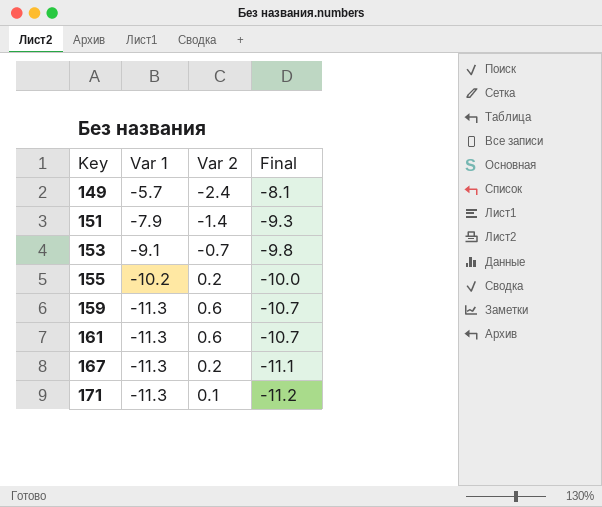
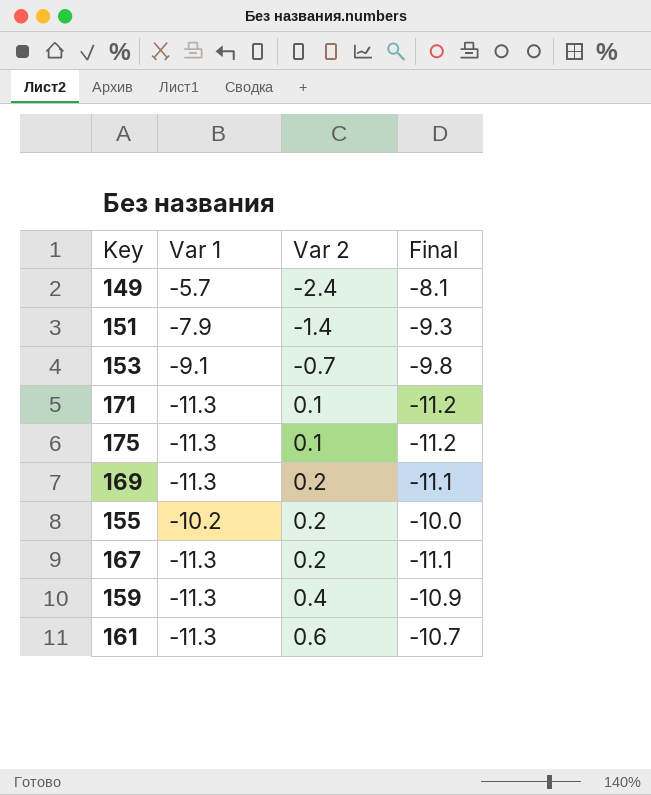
row order: Key ascending -> Var 2 ascending
row 175: none -> -11.3 | 0.1 | -11.2
row 169: none -> -11.3 | 0.2 | -11.1
159 | Var 2: 0.6 -> 0.4
159 | Final: -10.7 -> -10.9

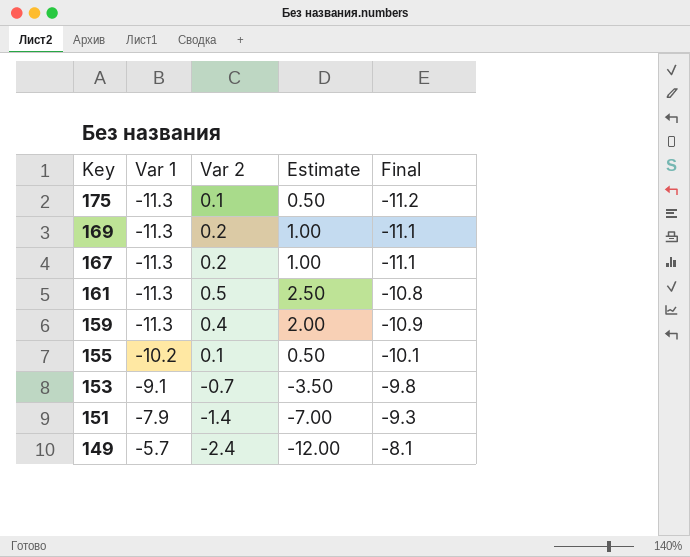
row order: Var 2 ascending -> Key descending
column Estimate | formula: none -> [Var 2] * 5
row 171: -11.3 | 0.1 | -11.2 -> none
161 | Var 2: 0.6 -> 0.5
161 | Final: -10.7 -> -10.8
155 | Var 2: 0.2 -> 0.1
155 | Final: -10.0 -> -10.1

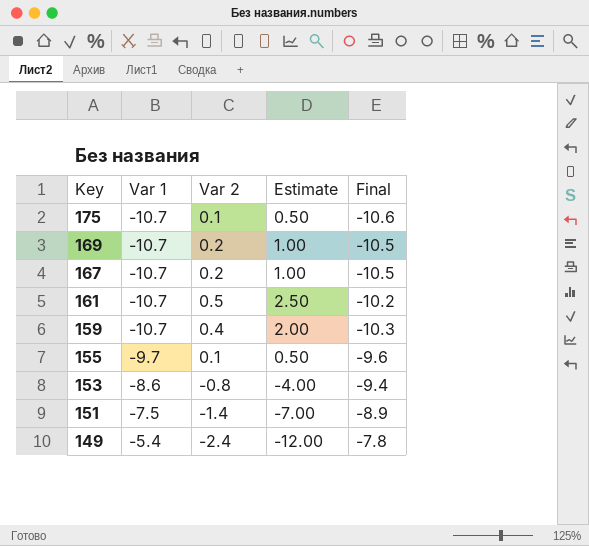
175 | Var 1: -11.3 -> -10.7
175 | Final: -11.2 -> -10.6
169 | Var 1: -11.3 -> -10.7
169 | Final: -11.1 -> -10.5
167 | Var 1: -11.3 -> -10.7
167 | Final: -11.1 -> -10.5
161 | Var 1: -11.3 -> -10.7
161 | Final: -10.8 -> -10.2
159 | Var 1: -11.3 -> -10.7
159 | Final: -10.9 -> -10.3
155 | Var 1: -10.2 -> -9.7
155 | Final: -10.1 -> -9.6
153 | Var 1: -9.1 -> -8.6
153 | Var 2: -0.7 -> -0.8
153 | Estimate: -3.50 -> -4.00
153 | Final: -9.8 -> -9.4
151 | Var 1: -7.9 -> -7.5
151 | Final: -9.3 -> -8.9
149 | Var 1: -5.7 -> -5.4
149 | Final: -8.1 -> -7.8

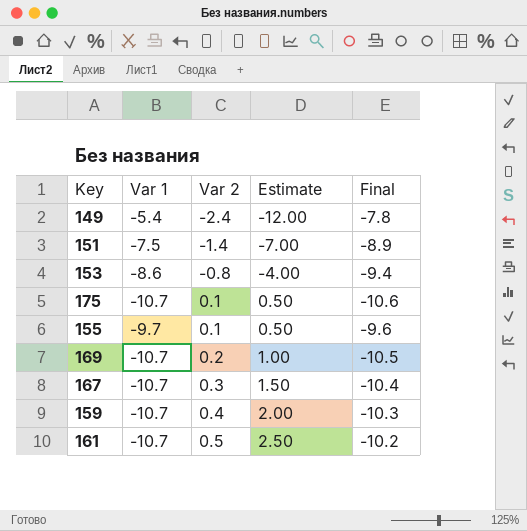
row order: Key descending -> Var 2 ascending
167 | Var 2: 0.2 -> 0.3
167 | Estimate: 1.00 -> 1.50
167 | Final: -10.5 -> -10.4

